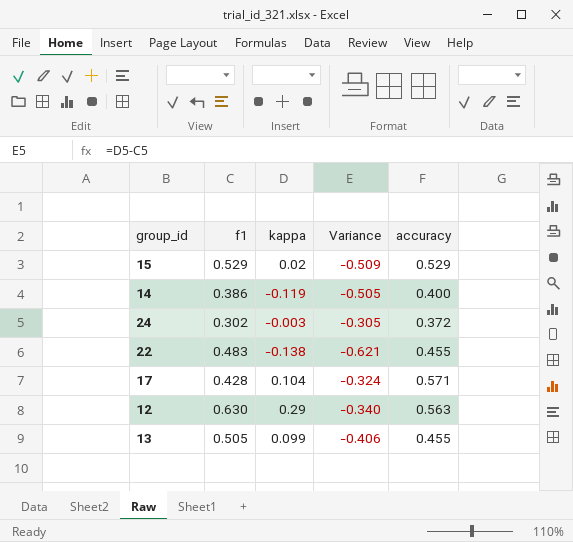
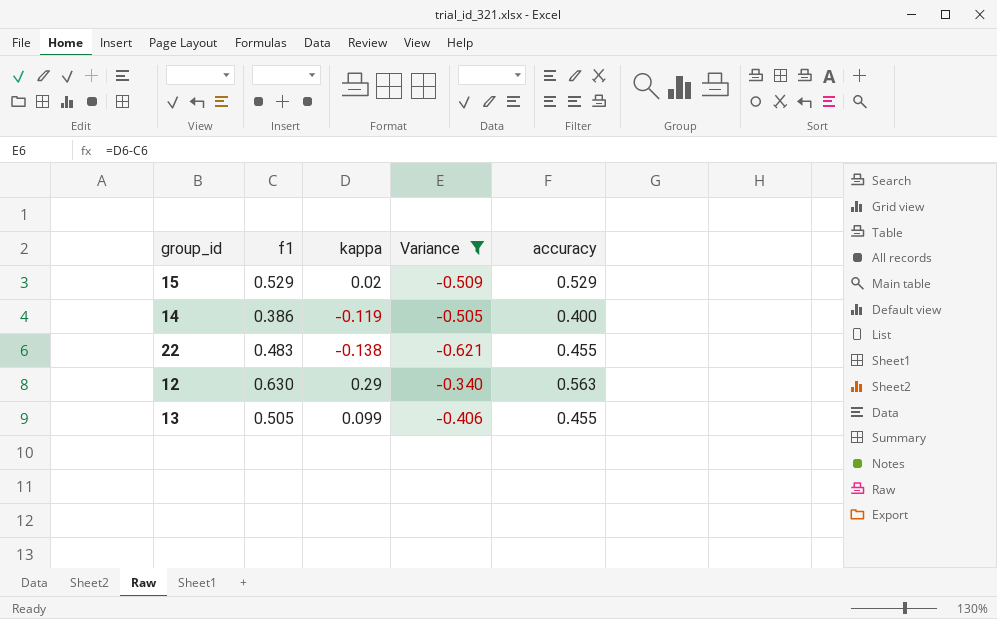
filter: none -> Variance <= -0.340

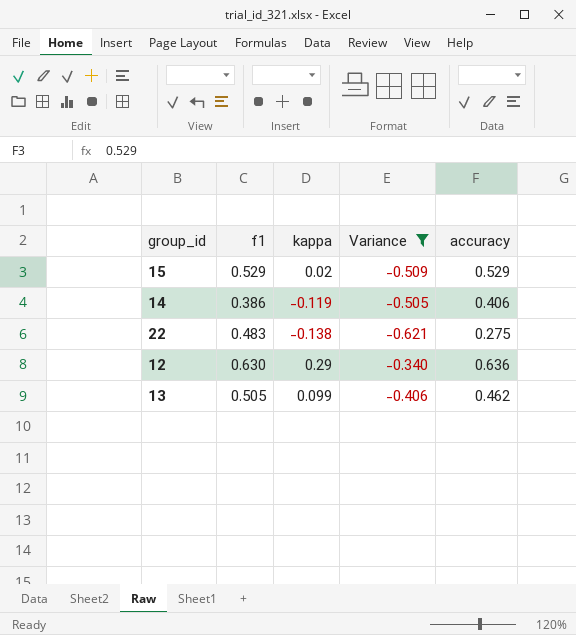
14 | accuracy: 0.400 -> 0.406
22 | accuracy: 0.455 -> 0.275
12 | accuracy: 0.563 -> 0.636
13 | accuracy: 0.455 -> 0.462

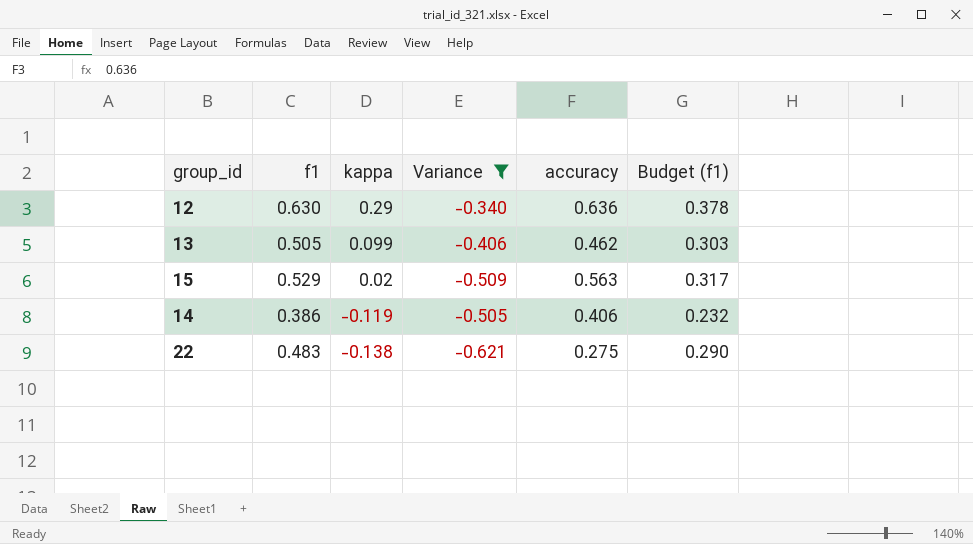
row order: none -> kappa descending
column Budget (f1) | formula: none -> [f1] * 0.6
15 | accuracy: 0.529 -> 0.563

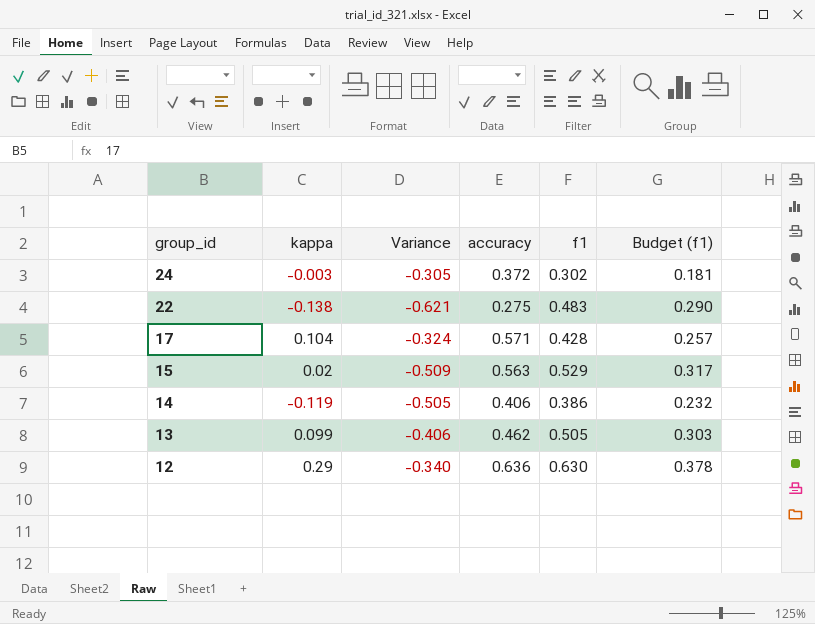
filter: Variance <= -0.340 -> none
row order: kappa descending -> group_id descending
column f1 | position: 2 -> 5

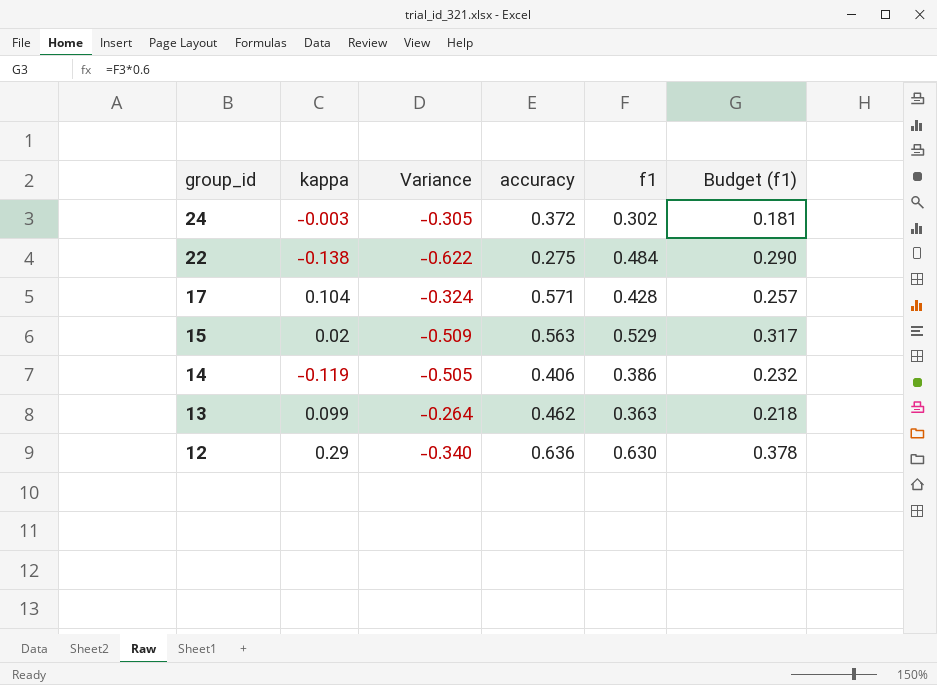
22 | Variance: -0.621 -> -0.622
22 | f1: 0.483 -> 0.484
13 | Variance: -0.406 -> -0.264
13 | f1: 0.505 -> 0.363
13 | Budget (f1): 0.303 -> 0.218

